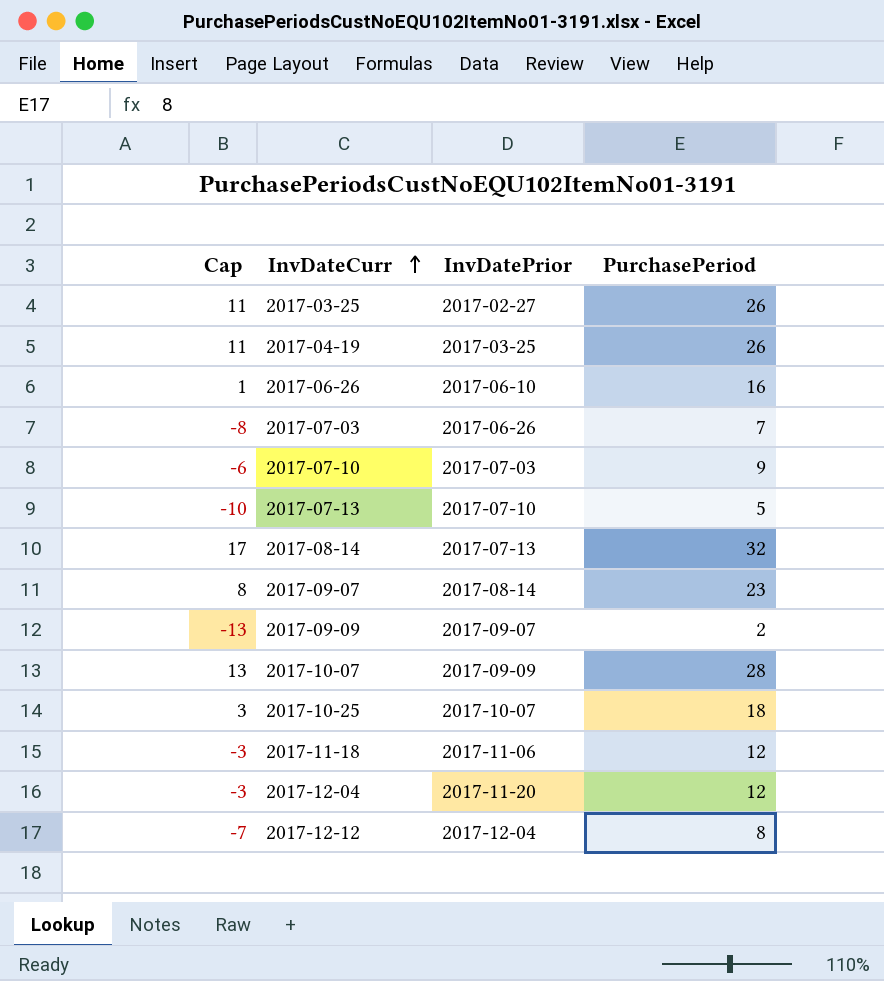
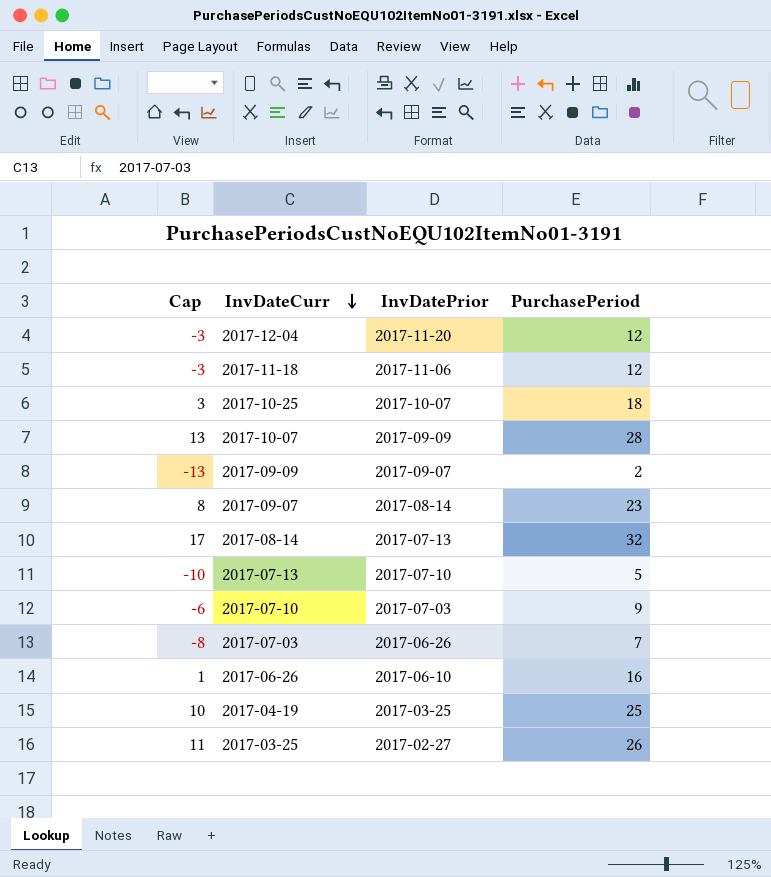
row order: InvDateCurr ascending -> InvDateCurr descending
row 2017-12-12: -7 | 2017-12-04 | 8 -> none
2017-04-19 | Cap: 11 -> 10
2017-04-19 | PurchasePeriod: 26 -> 25

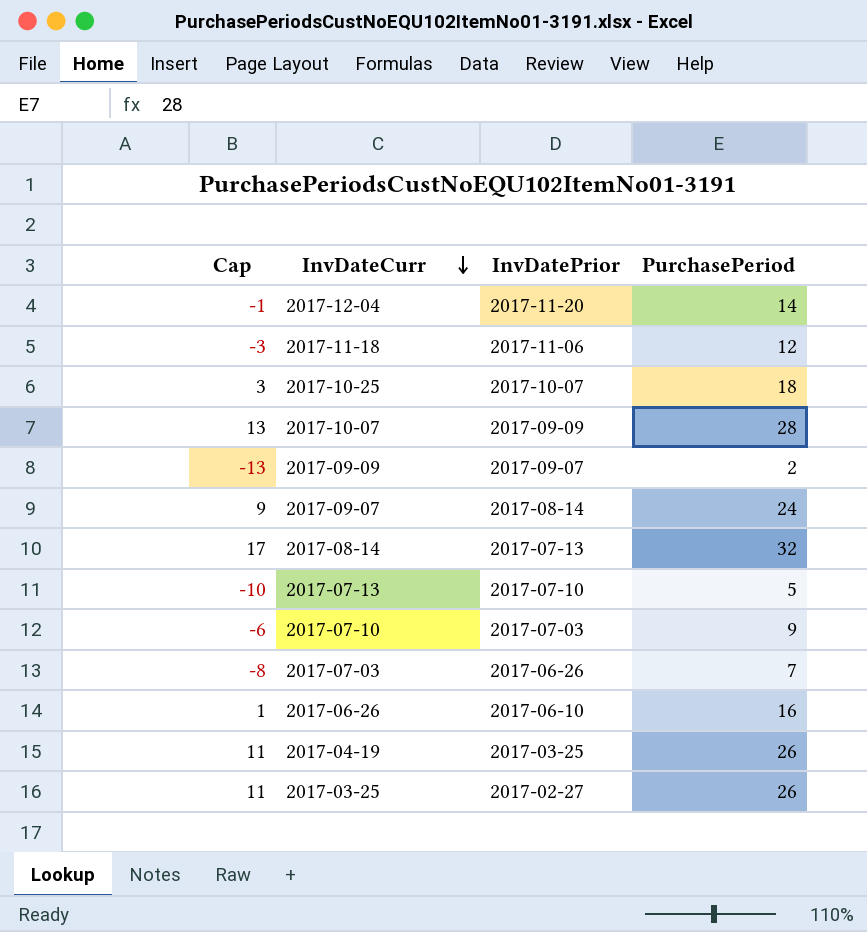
2017-12-04 | Cap: -3 -> -1
2017-12-04 | PurchasePeriod: 12 -> 14
2017-09-07 | Cap: 8 -> 9
2017-09-07 | PurchasePeriod: 23 -> 24
2017-04-19 | Cap: 10 -> 11
2017-04-19 | PurchasePeriod: 25 -> 26

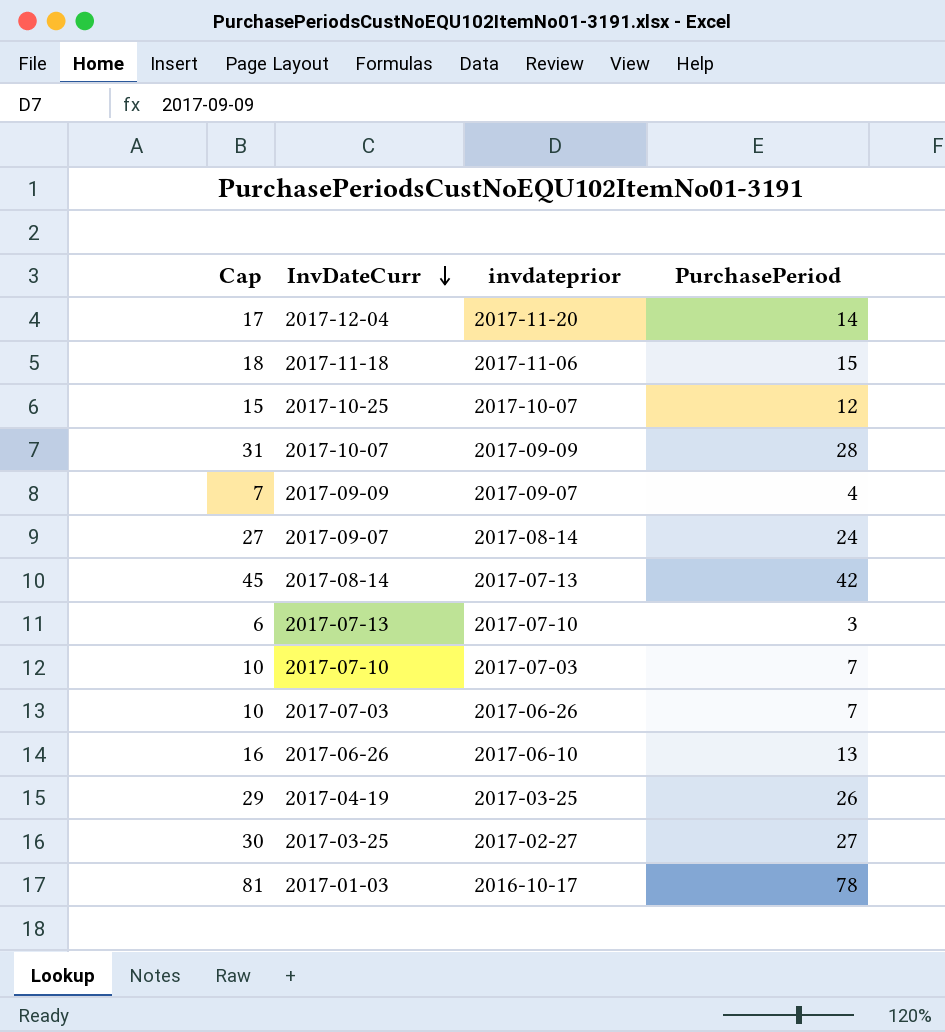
column Cap | formula: [PurchasePeriod] - 15 -> [PurchasePeriod] + 3
column name: InvDatePrior -> invdateprior
2017-11-18 | PurchasePeriod: 12 -> 15
2017-10-25 | PurchasePeriod: 18 -> 12
2017-09-09 | PurchasePeriod: 2 -> 4
2017-08-14 | PurchasePeriod: 32 -> 42
2017-07-13 | PurchasePeriod: 5 -> 3
2017-07-10 | PurchasePeriod: 9 -> 7
2017-06-26 | PurchasePeriod: 16 -> 13
2017-03-25 | PurchasePeriod: 26 -> 27
row 2017-01-03: none -> 81 | 2016-10-17 | 78

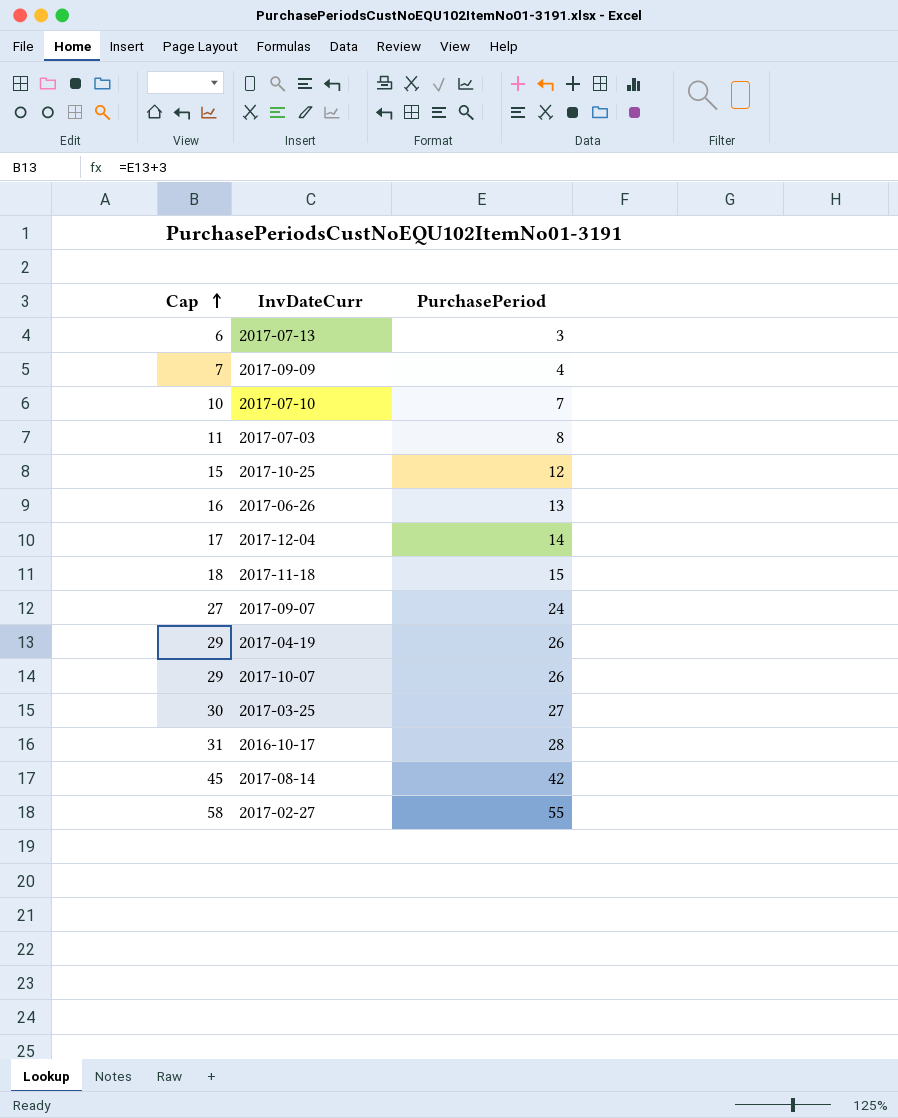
row order: InvDateCurr descending -> Cap ascending
column invdateprior | position: 3 -> none
row 2017-01-03: 81 | 2016-10-17 | 78 -> none
2017-07-03 | Cap: 10 -> 11
2017-07-03 | PurchasePeriod: 7 -> 8
2017-10-07 | Cap: 31 -> 29
2017-10-07 | PurchasePeriod: 28 -> 26
row 2016-10-17: none -> 31 | 28
row 2017-02-27: none -> 58 | 55

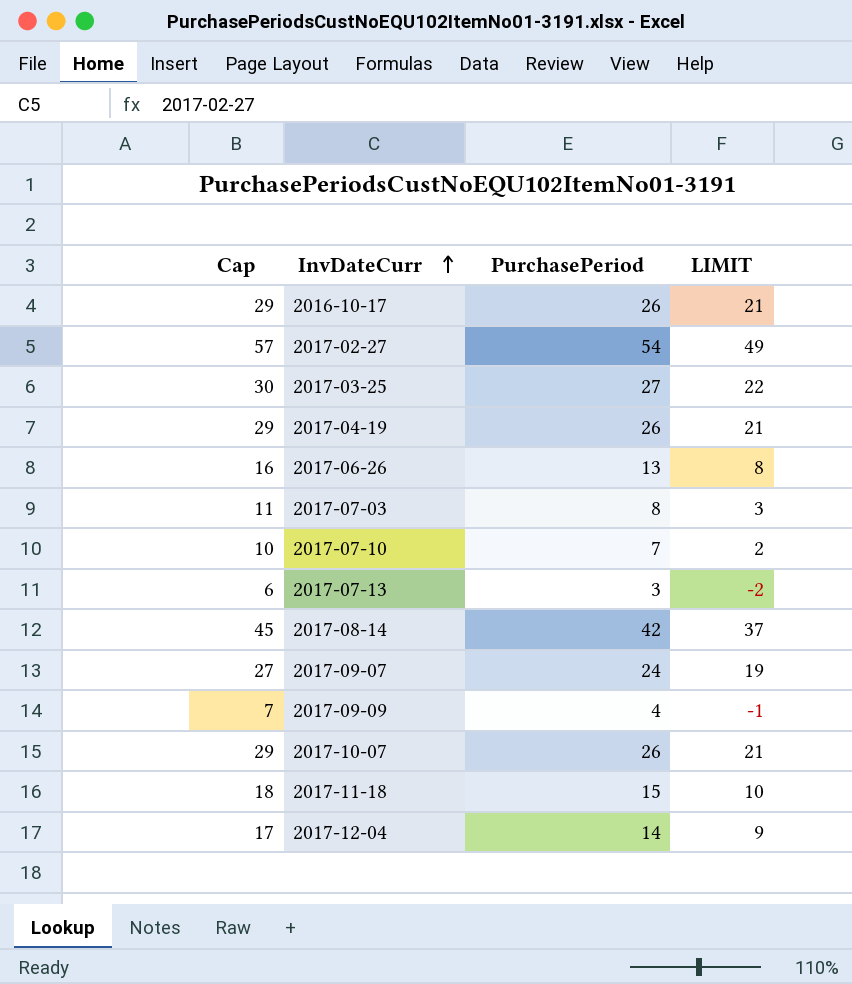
row order: Cap ascending -> InvDateCurr ascending
column LIMIT | formula: none -> [PurchasePeriod] - 5
row 2017-10-25: 15 | 12 -> none
2016-10-17 | Cap: 31 -> 29
2016-10-17 | PurchasePeriod: 28 -> 26
2017-02-27 | Cap: 58 -> 57
2017-02-27 | PurchasePeriod: 55 -> 54

